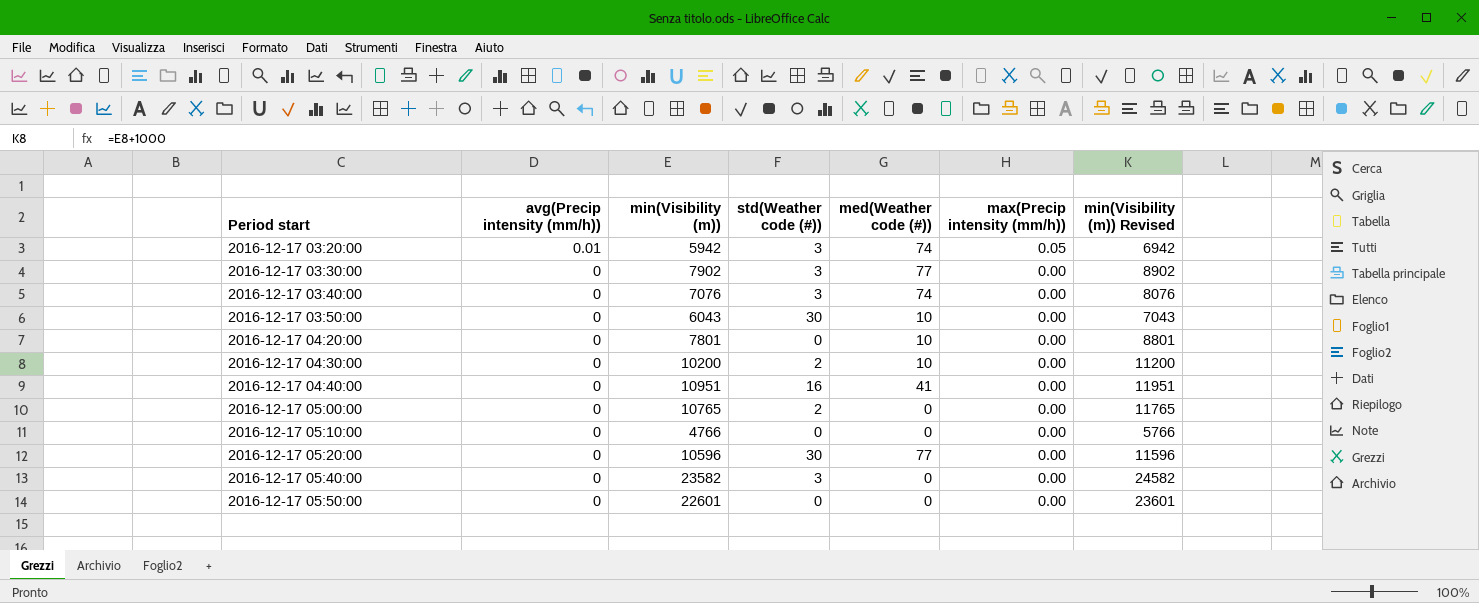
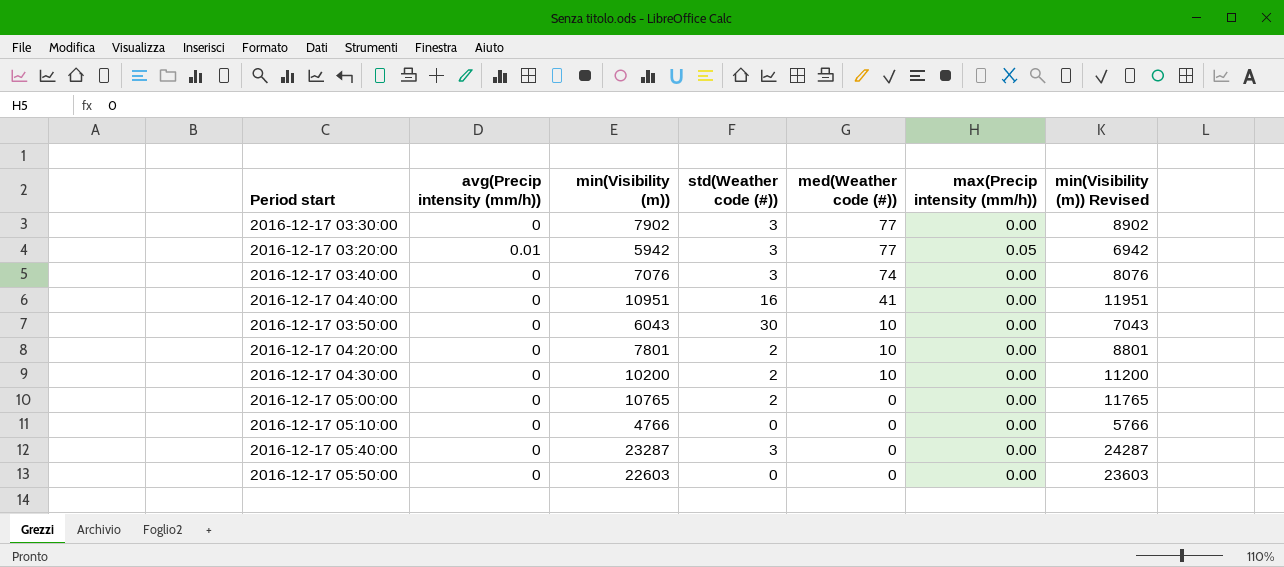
row order: Period start ascending -> med(Weather code (#)) descending
row 2016-12-17 05:20:00: 0 | 10596 | 30 | 77 | 0.00 | 11596 -> none
2016-12-17 03:20:00 | med(Weather code (#)): 74 -> 77
2016-12-17 04:20:00 | std(Weather code (#)): 0 -> 2
2016-12-17 05:40:00 | min(Visibility (m)): 23582 -> 23287
2016-12-17 05:40:00 | min(Visibility (m)) Revised: 24582 -> 24287
2016-12-17 05:50:00 | min(Visibility (m)): 22601 -> 22603
2016-12-17 05:50:00 | min(Visibility (m)) Revised: 23601 -> 23603

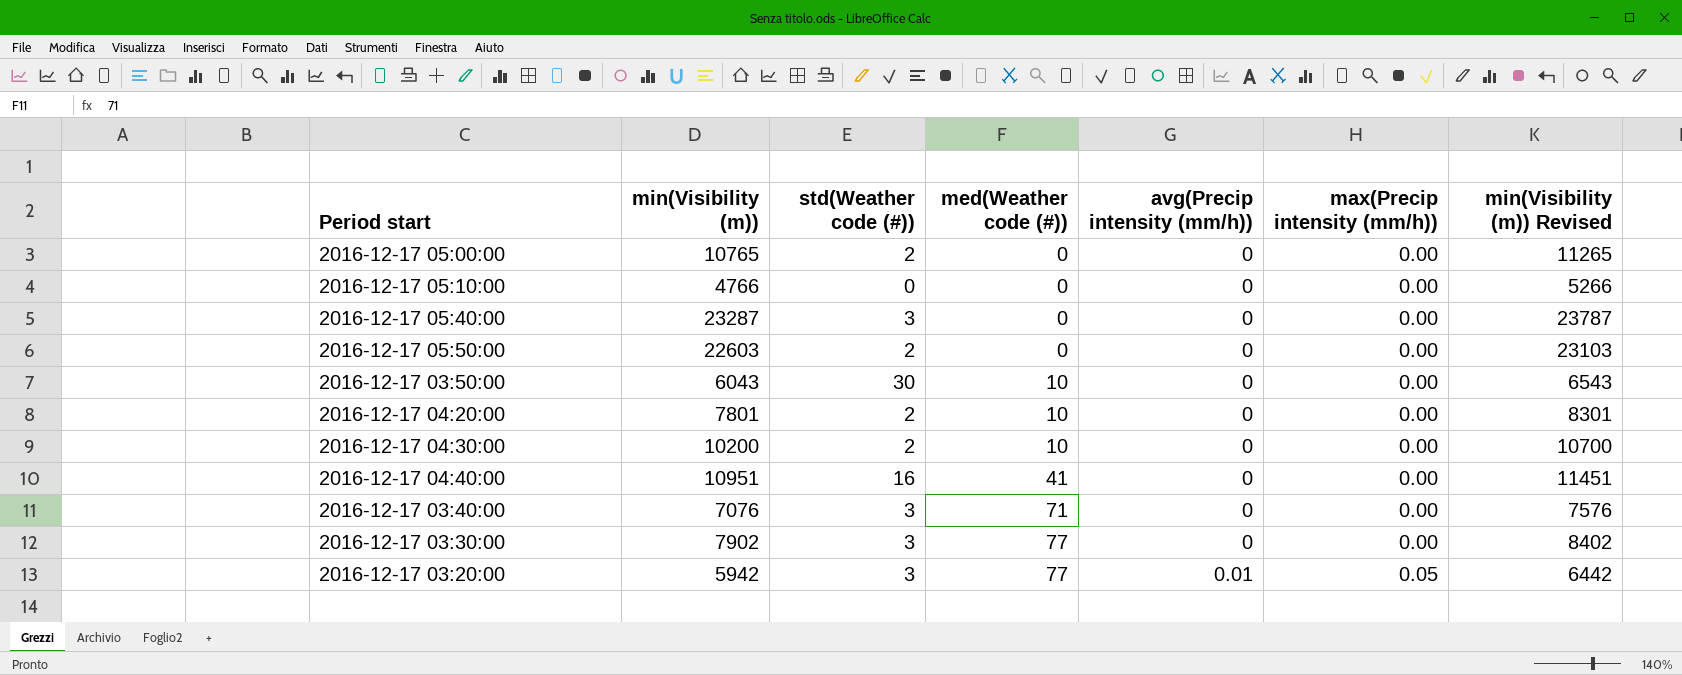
row order: med(Weather code (#)) descending -> med(Weather code (#)) ascending
column avg(Precip intensity (mm/h)) | position: 2 -> 5
column min(Visibility (m)) Revised | formula: [min(Visibility (m))] + 1000 -> [min(Visibility (m))] + 500
2016-12-17 05:50:00 | std(Weather code (#)): 0 -> 2
2016-12-17 03:40:00 | med(Weather code (#)): 74 -> 71

